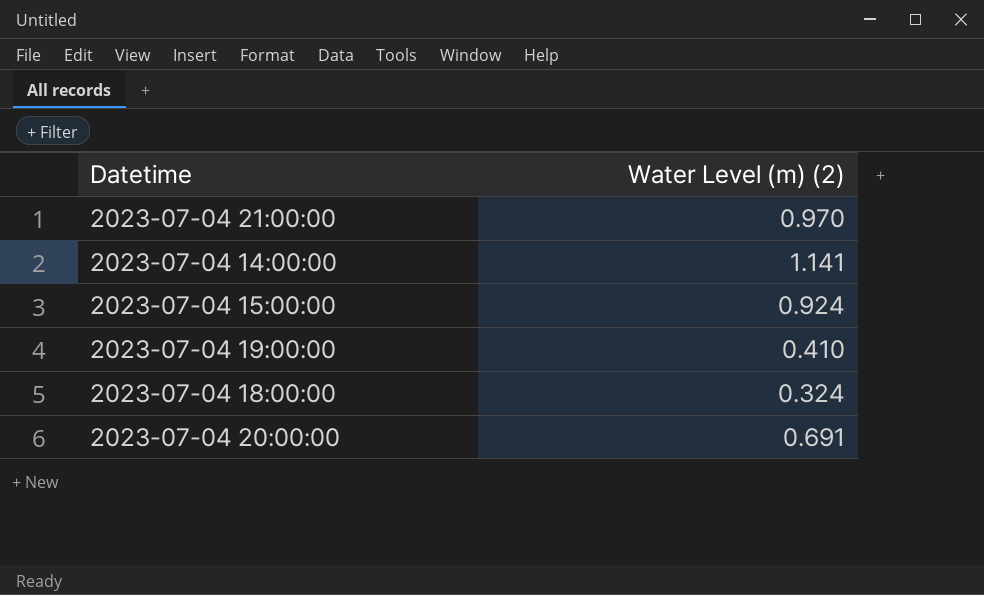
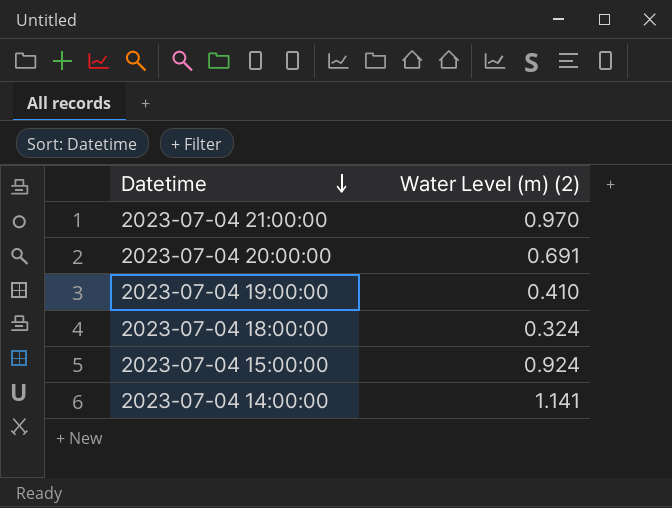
row order: none -> Datetime descending

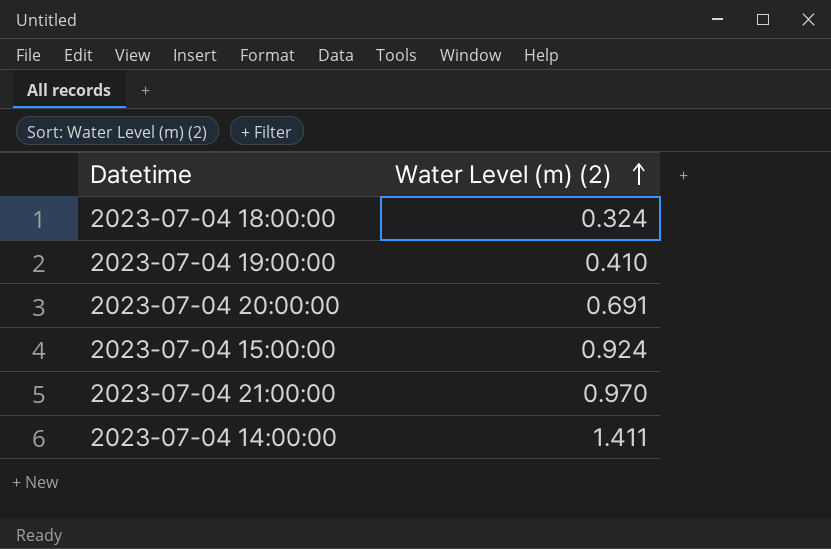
row order: Datetime descending -> Water Level (m) (2) ascending
2023-07-04 14:00:00 | Water Level (m) (2): 1.141 -> 1.411

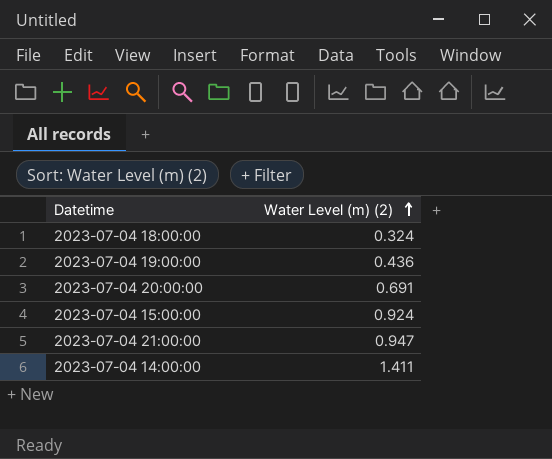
2023-07-04 19:00:00 | Water Level (m) (2): 0.410 -> 0.436
2023-07-04 21:00:00 | Water Level (m) (2): 0.970 -> 0.947

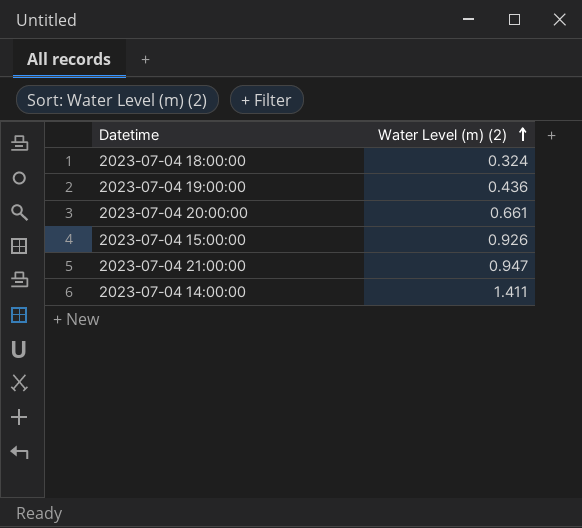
2023-07-04 20:00:00 | Water Level (m) (2): 0.691 -> 0.661
2023-07-04 15:00:00 | Water Level (m) (2): 0.924 -> 0.926

